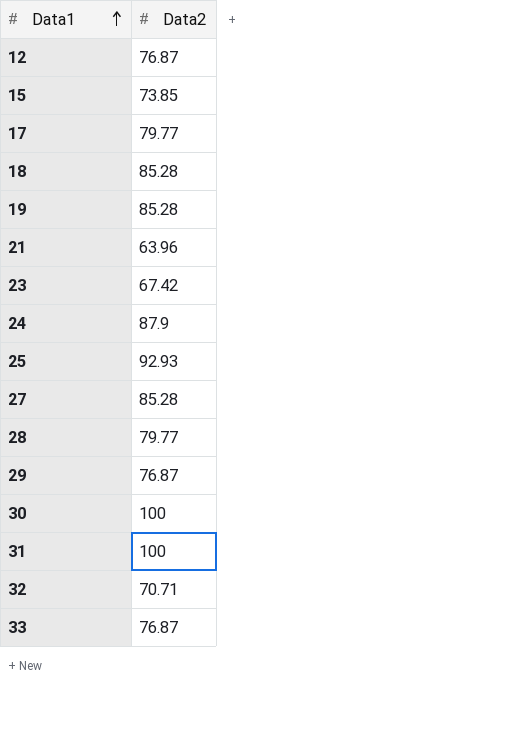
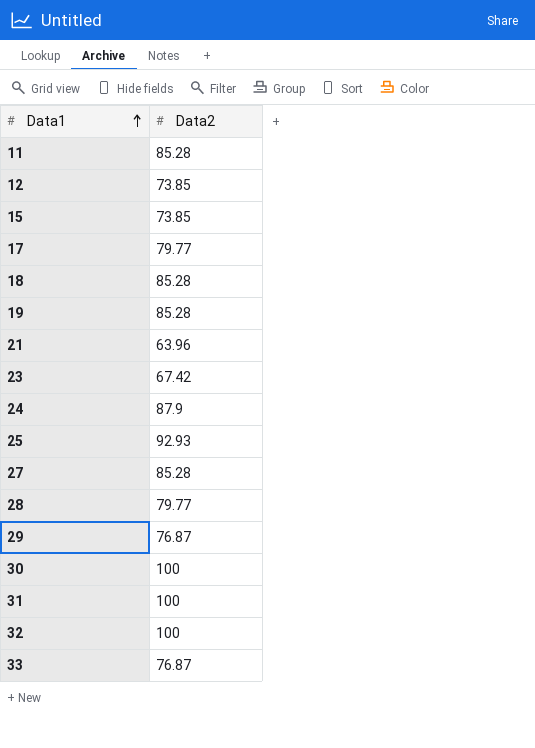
row 11: none -> 85.28
12 | Data2: 76.87 -> 73.85
32 | Data2: 70.71 -> 100

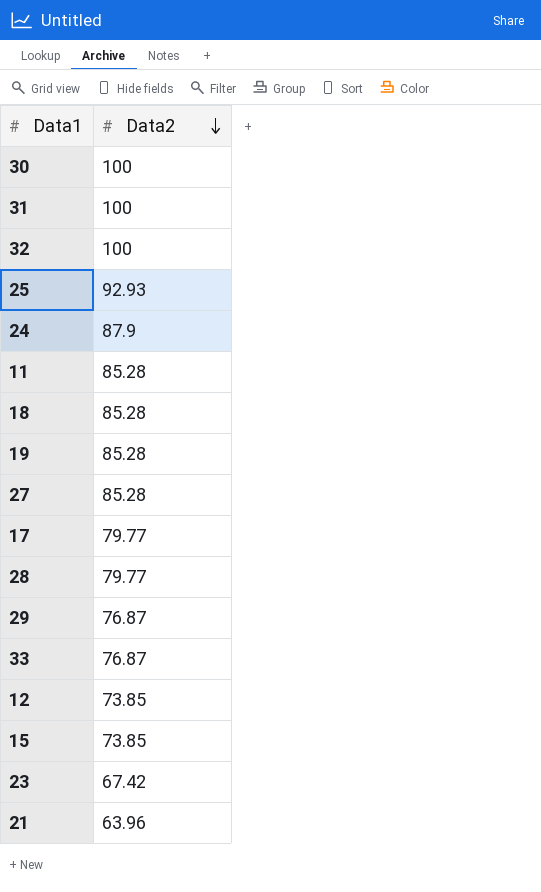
row order: Data1 ascending -> Data2 descending

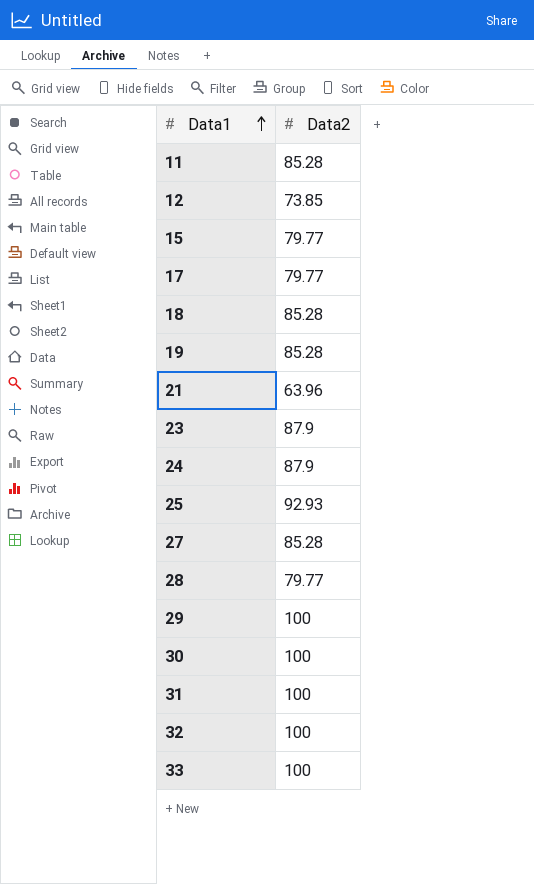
row order: Data2 descending -> Data1 ascending
15 | Data2: 73.85 -> 79.77
23 | Data2: 67.42 -> 87.9
29 | Data2: 76.87 -> 100
33 | Data2: 76.87 -> 100

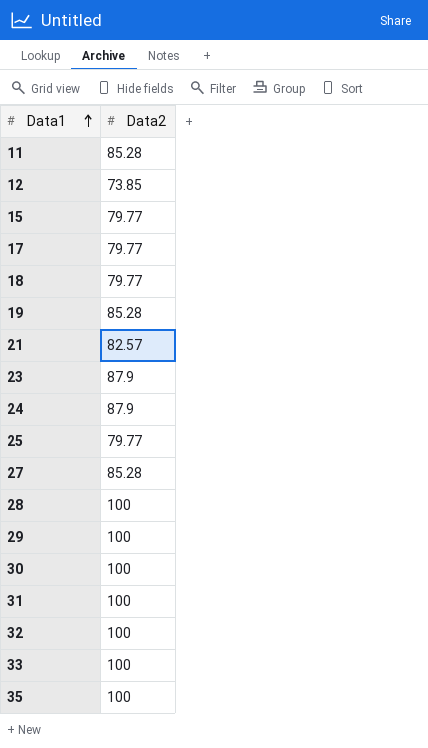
18 | Data2: 85.28 -> 79.77
21 | Data2: 63.96 -> 82.57
25 | Data2: 92.93 -> 79.77
28 | Data2: 79.77 -> 100
row 35: none -> 100

